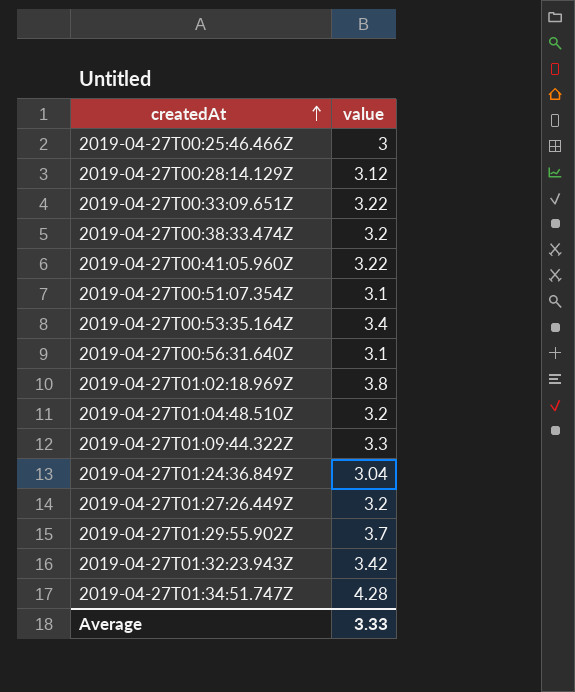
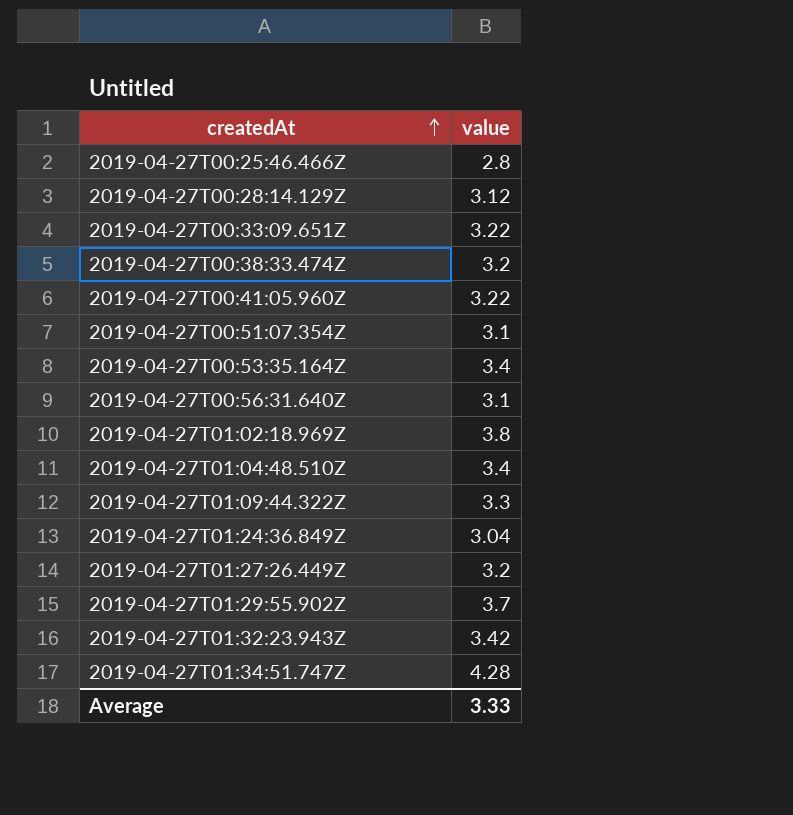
2019-04-27T00:25:46.466Z | value: 3 -> 2.8
2019-04-27T01:04:48.510Z | value: 3.2 -> 3.4

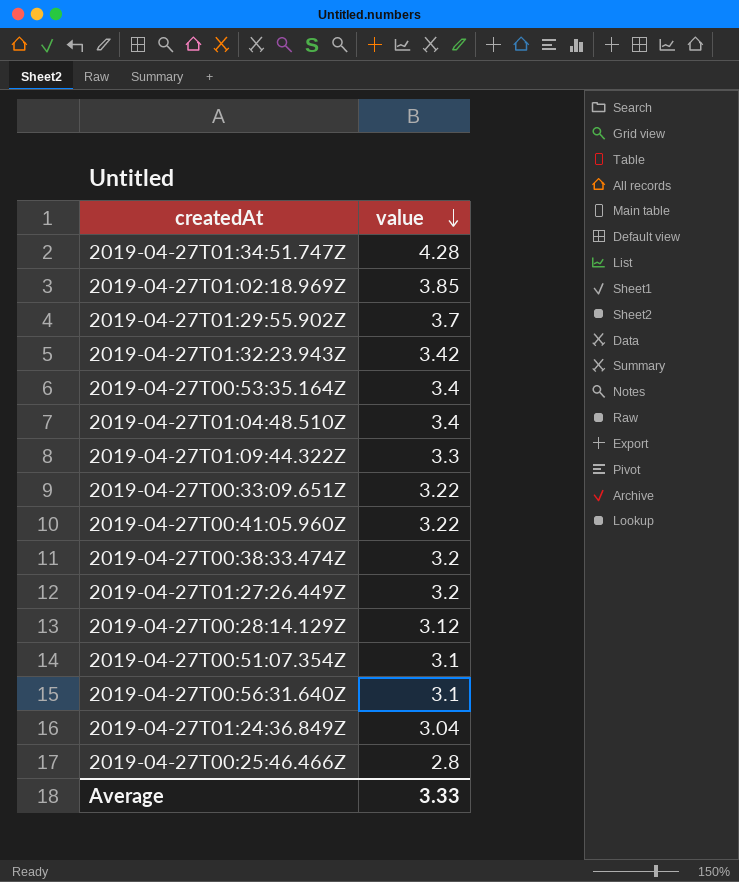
row order: createdAt ascending -> value descending
2019-04-27T01:02:18.969Z | value: 3.8 -> 3.85

